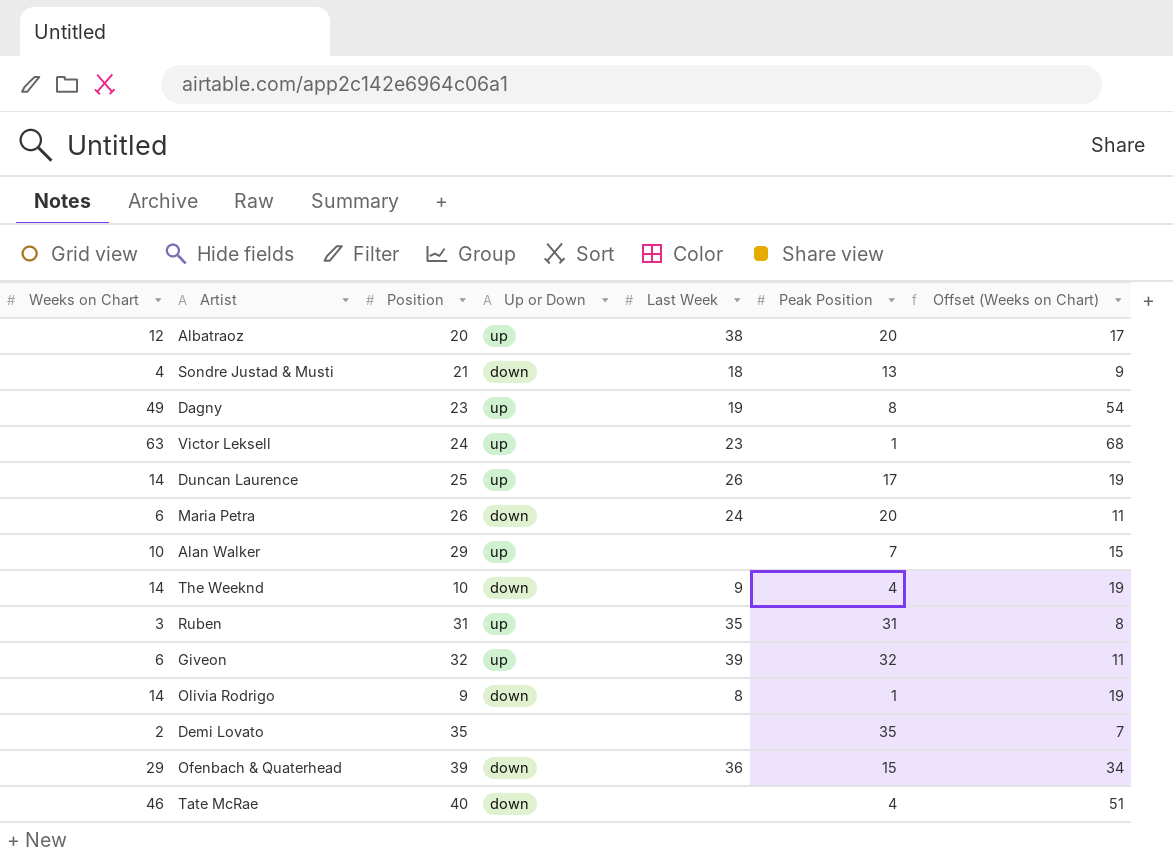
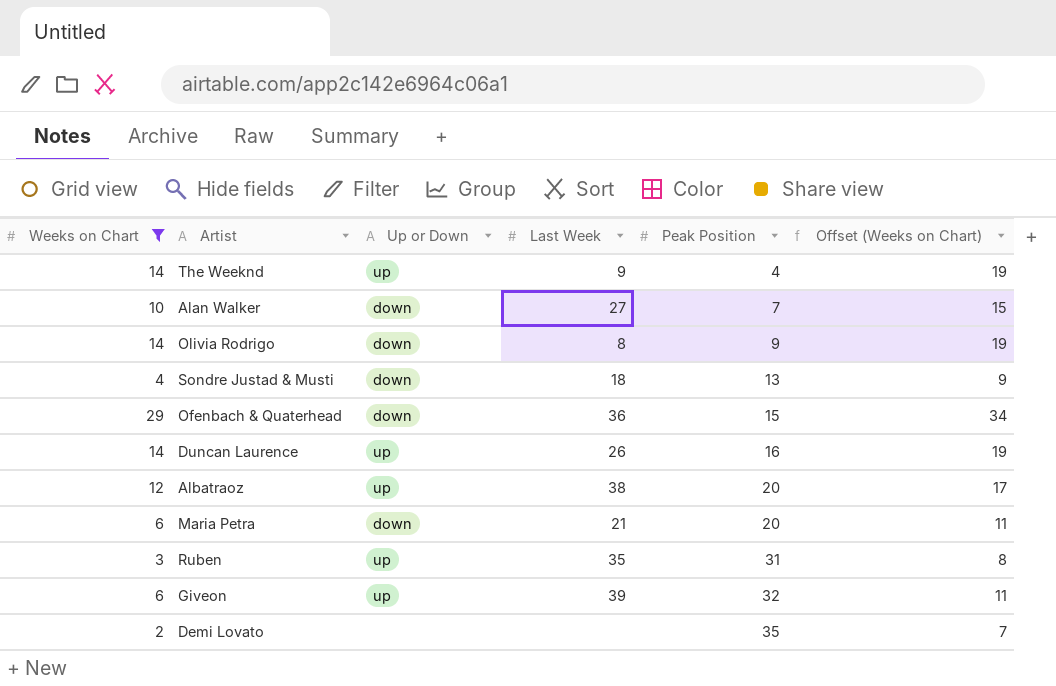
filter: none -> Weeks on Chart <= 29
row order: none -> Peak Position ascending
column Position | position: 3 -> none
The Weeknd | Up or Down: down -> up
Alan Walker | Up or Down: up -> down
Alan Walker | Last Week: none -> 27
Olivia Rodrigo | Peak Position: 1 -> 9
Duncan Laurence | Peak Position: 17 -> 16
Maria Petra | Last Week: 24 -> 21

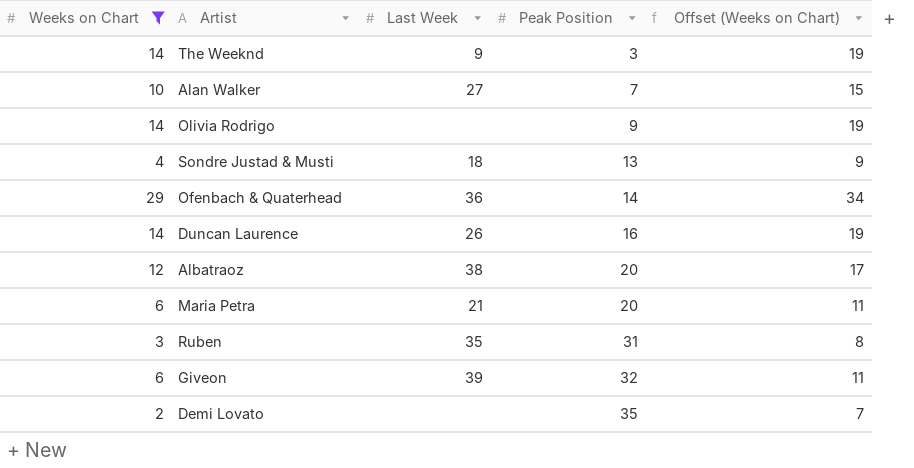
column Up or Down | position: 3 -> none
The Weeknd | Peak Position: 4 -> 3
Olivia Rodrigo | Last Week: 8 -> none
Ofenbach & Quaterhead | Peak Position: 15 -> 14

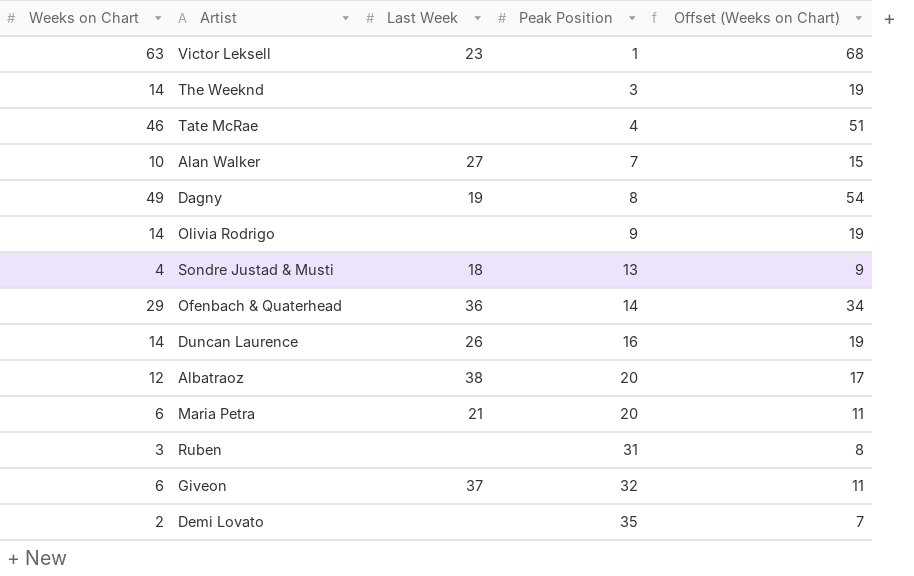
filter: Weeks on Chart <= 29 -> none
The Weeknd | Last Week: 9 -> none
Ruben | Last Week: 35 -> none
Giveon | Last Week: 39 -> 37

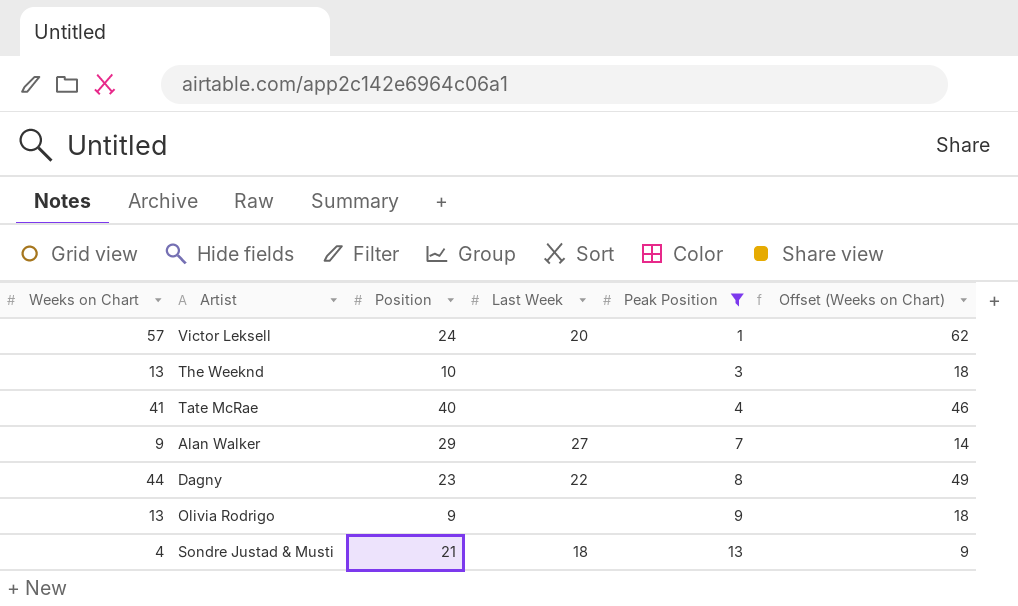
filter: none -> Peak Position <= 13
column Position | position: none -> 3
Victor Leksell | Weeks on Chart: 63 -> 57
Victor Leksell | Last Week: 23 -> 20
Victor Leksell | Offset (Weeks on Chart): 68 -> 62
The Weeknd | Weeks on Chart: 14 -> 13
The Weeknd | Offset (Weeks on Chart): 19 -> 18
Tate McRae | Weeks on Chart: 46 -> 41
Tate McRae | Offset (Weeks on Chart): 51 -> 46
Alan Walker | Weeks on Chart: 10 -> 9
Alan Walker | Offset (Weeks on Chart): 15 -> 14
Dagny | Weeks on Chart: 49 -> 44
Dagny | Last Week: 19 -> 22
Dagny | Offset (Weeks on Chart): 54 -> 49
Olivia Rodrigo | Weeks on Chart: 14 -> 13
Olivia Rodrigo | Offset (Weeks on Chart): 19 -> 18

